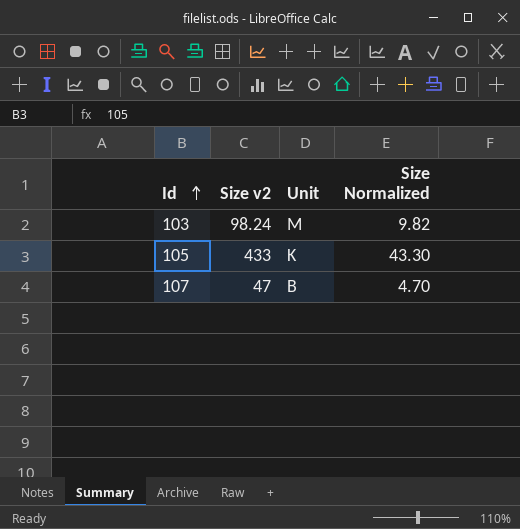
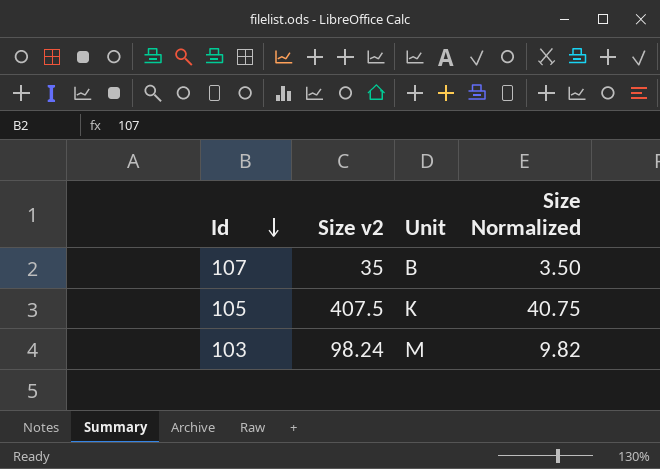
row order: Id ascending -> Id descending
107 | Size v2: 47 -> 35
107 | Size Normalized: 4.70 -> 3.50
105 | Size v2: 433 -> 407.5
105 | Size Normalized: 43.30 -> 40.75

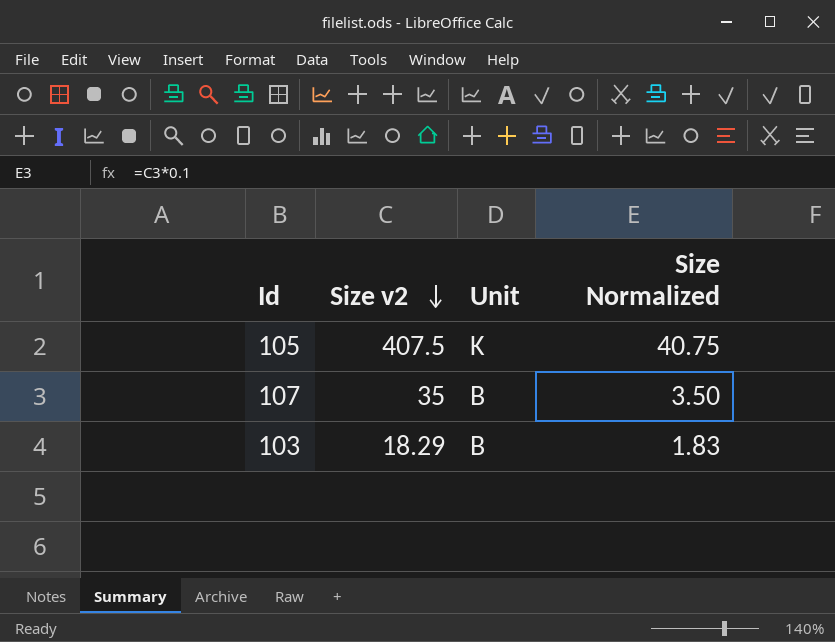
row order: Id descending -> Size v2 descending
103 | Size v2: 98.24 -> 18.29
103 | Unit: M -> B
103 | Size Normalized: 9.82 -> 1.83

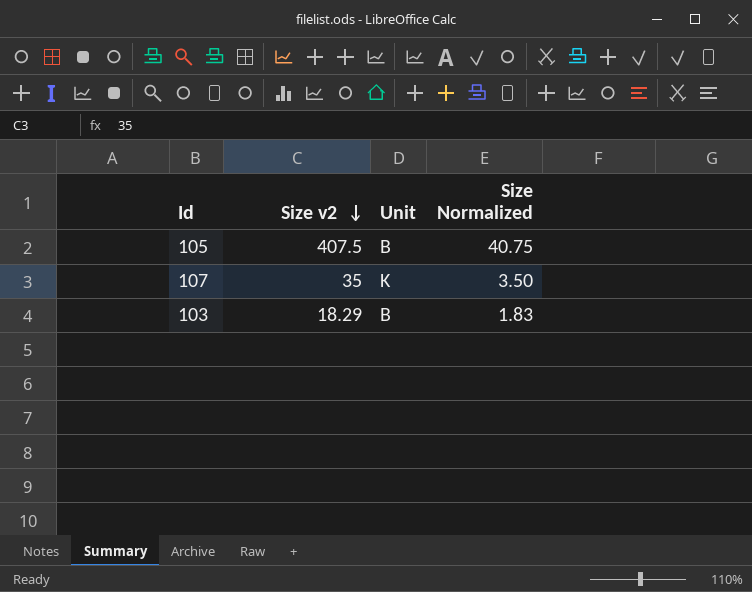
105 | Unit: K -> B
107 | Unit: B -> K

